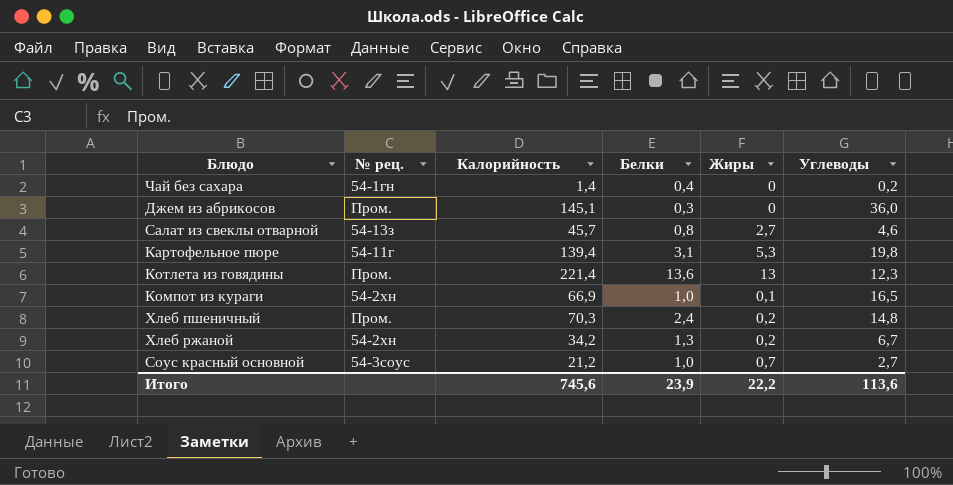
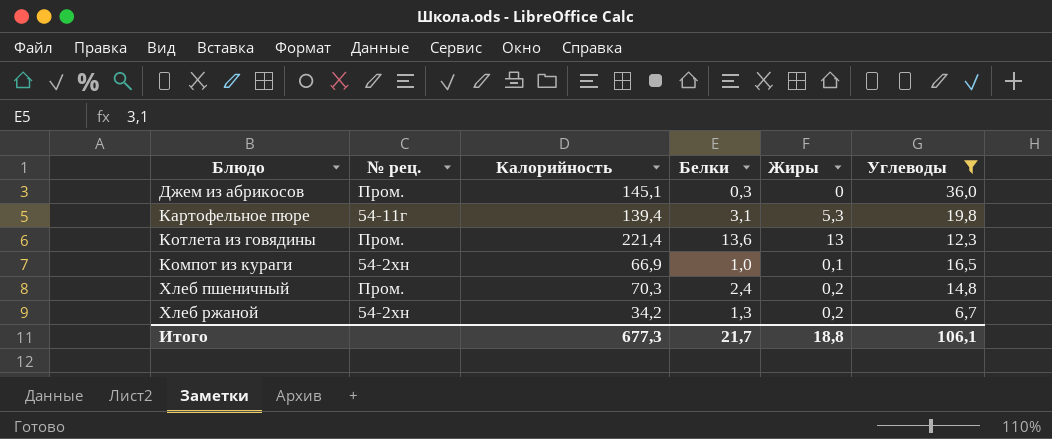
filter: none -> Углеводы >= 6,7
Итого | Калорийность: 745,6 -> 677,3
Итого | Белки: 23,9 -> 21,7
Итого | Жиры: 22,2 -> 18,8
Итого | Углеводы: 113,6 -> 106,1

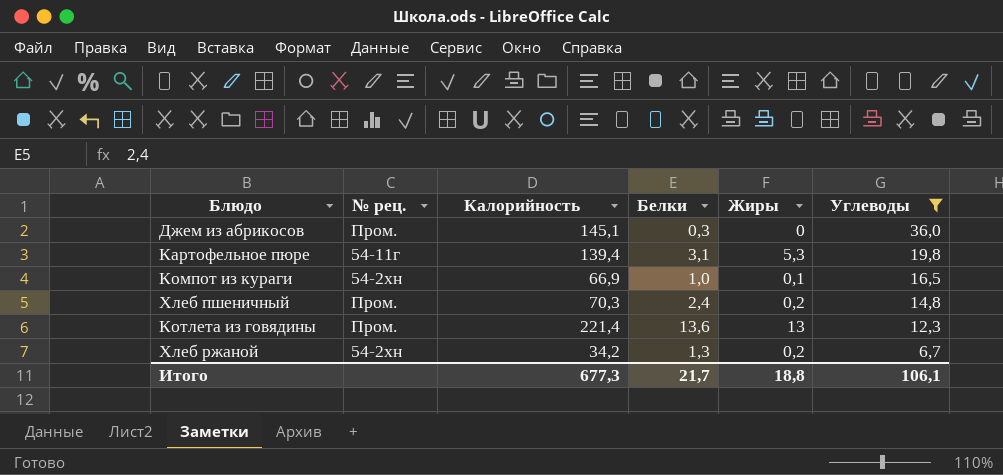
row order: none -> Углеводы descending

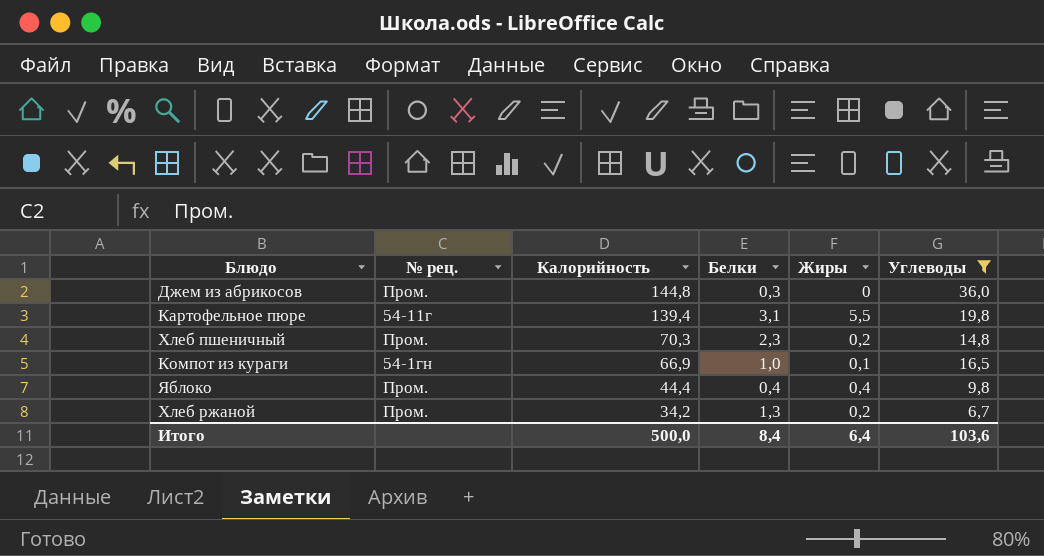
row order: Углеводы descending -> Калорийность descending
row Котлета из говядины: Пром. | 221,4 | 13,6 | 13 | 12,3 -> none
Джем из абрикосов | Калорийность: 145,1 -> 144,8
Картофельное пюре | Жиры: 5,3 -> 5,5
Хлеб пшеничный | Белки: 2,4 -> 2,3
Компот из кураги | № рец.: 54-2хн -> 54-1гн
row Яблоко: none -> Пром. | 44,4 | 0,4 | 0,4 | 9,8
Хлеб ржаной | № рец.: 54-2хн -> Пром.
Итого | Калорийность: 677,3 -> 500,0
Итого | Белки: 21,7 -> 8,4
Итого | Жиры: 18,8 -> 6,4
Итого | Углеводы: 106,1 -> 103,6

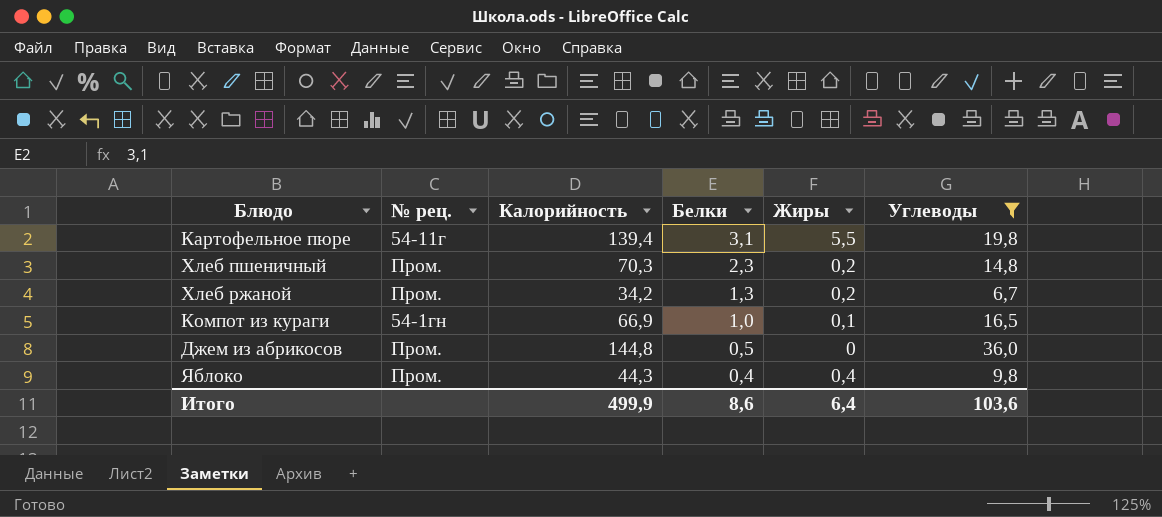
row order: Калорийность descending -> Белки descending
Джем из абрикосов | Белки: 0,3 -> 0,5
Яблоко | Калорийность: 44,4 -> 44,3
Итого | Калорийность: 500,0 -> 499,9
Итого | Белки: 8,4 -> 8,6

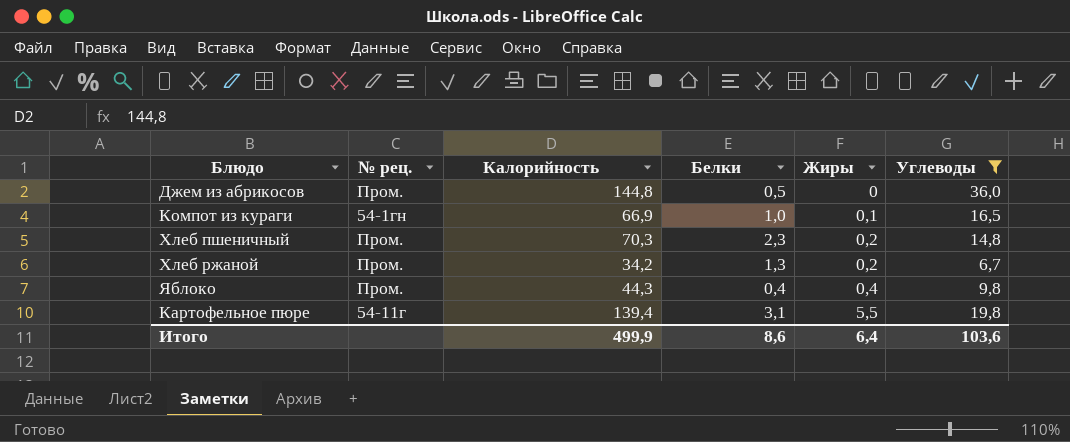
row order: Белки descending -> Жиры ascending

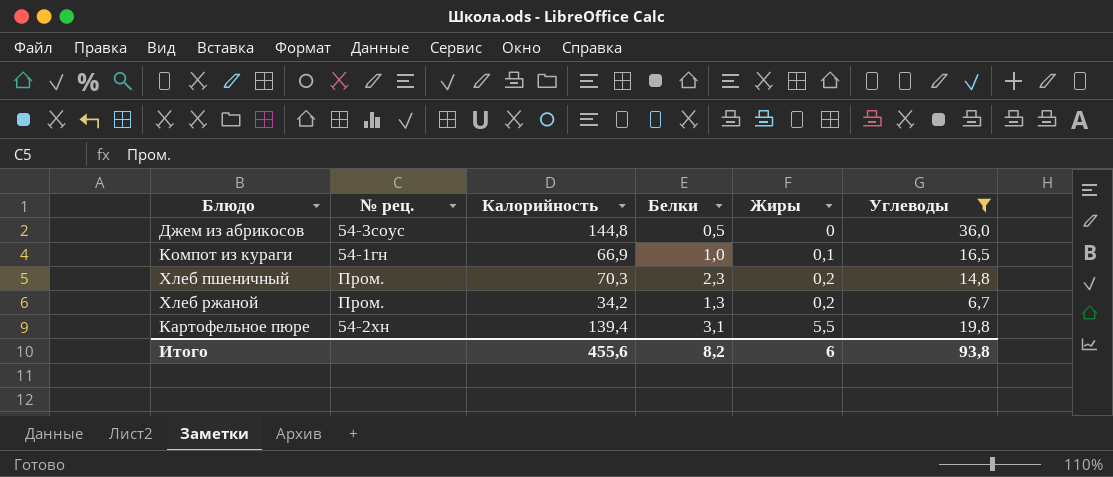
row Яблоко: Пром. | 44,3 | 0,4 | 0,4 | 9,8 -> none
Джем из абрикосов | № рец.: Пром. -> 54-3соус
Картофельное пюре | № рец.: 54-11г -> 54-2хн
Итого | Калорийность: 499,9 -> 455,6
Итого | Белки: 8,6 -> 8,2
Итого | Жиры: 6,4 -> 6
Итого | Углеводы: 103,6 -> 93,8

